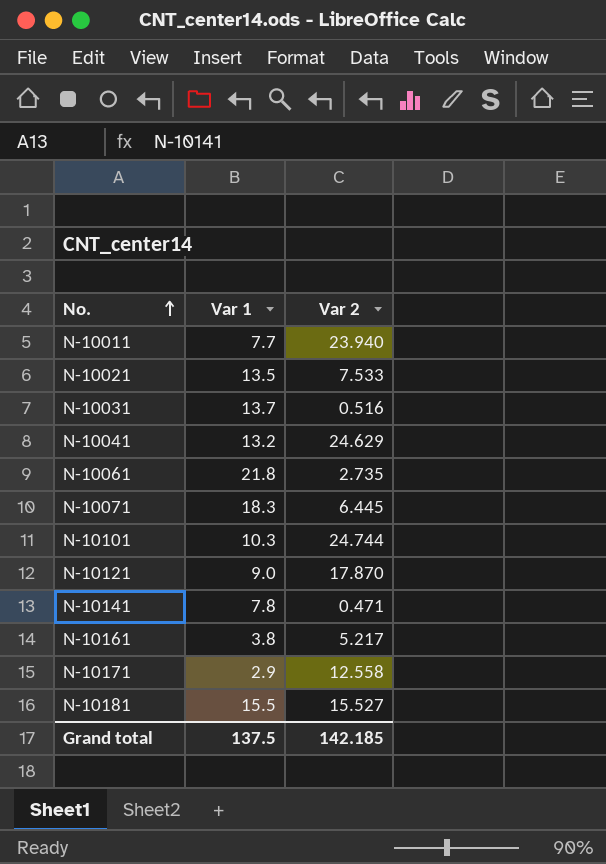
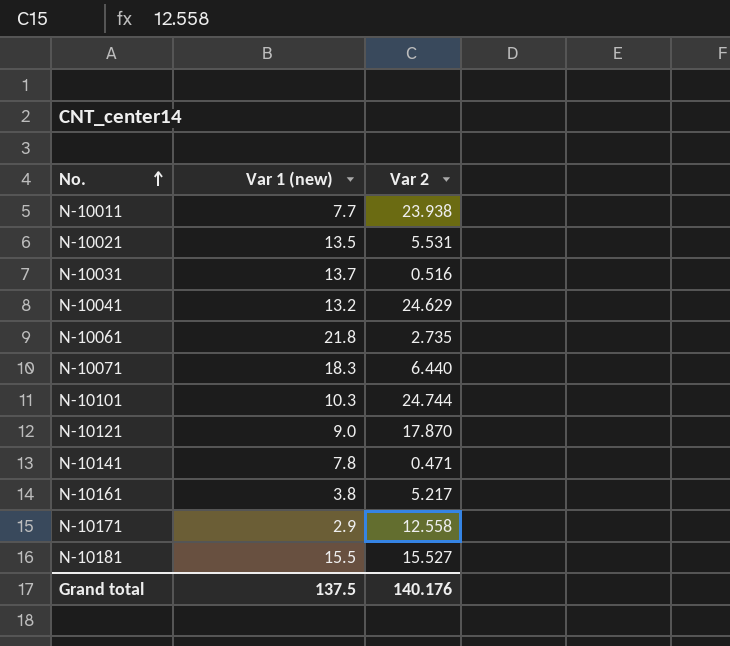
column name: Var 1 -> Var 1 (new)
N-10011 | Var 2: 23.940 -> 23.938
N-10021 | Var 2: 7.533 -> 5.531
N-10071 | Var 2: 6.445 -> 6.440
Grand total | Var 2: 142.185 -> 140.176

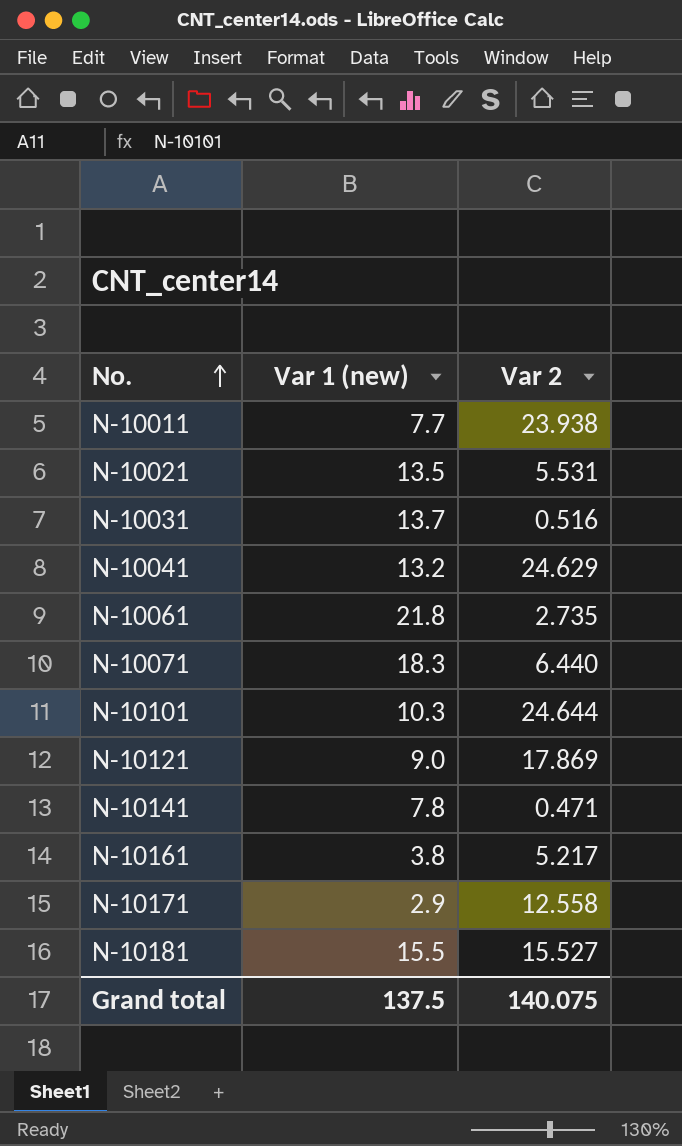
N-10101 | Var 2: 24.744 -> 24.644
N-10121 | Var 2: 17.870 -> 17.869
Grand total | Var 2: 140.176 -> 140.075

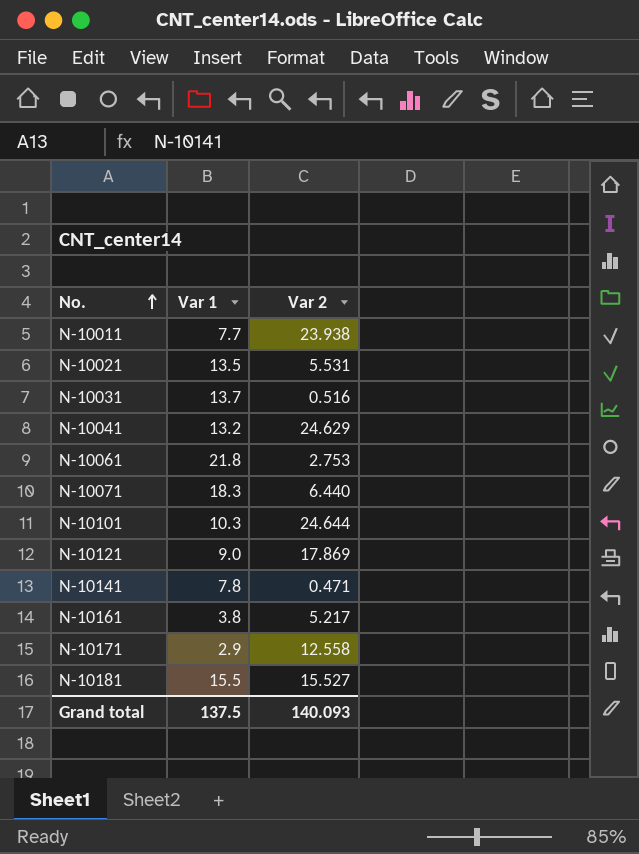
column name: Var 1 (new) -> Var 1
N-10061 | Var 2: 2.735 -> 2.753
Grand total | Var 2: 140.075 -> 140.093

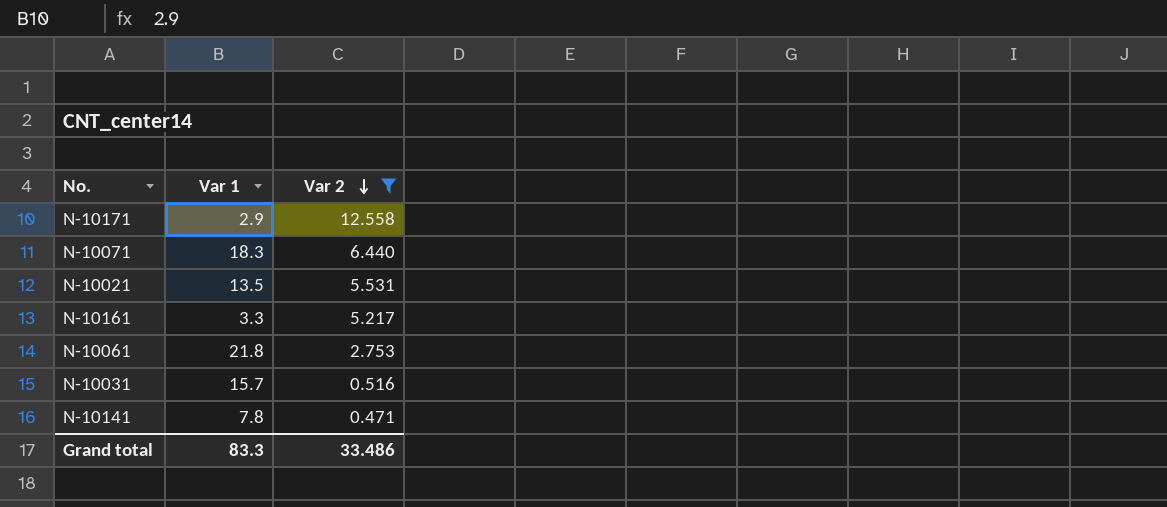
filter: none -> Var 2 <= 12.558
row order: No. ascending -> Var 2 descending
N-10161 | Var 1: 3.8 -> 3.3
N-10031 | Var 1: 13.7 -> 15.7
Grand total | Var 1: 137.5 -> 83.3
Grand total | Var 2: 140.093 -> 33.486

